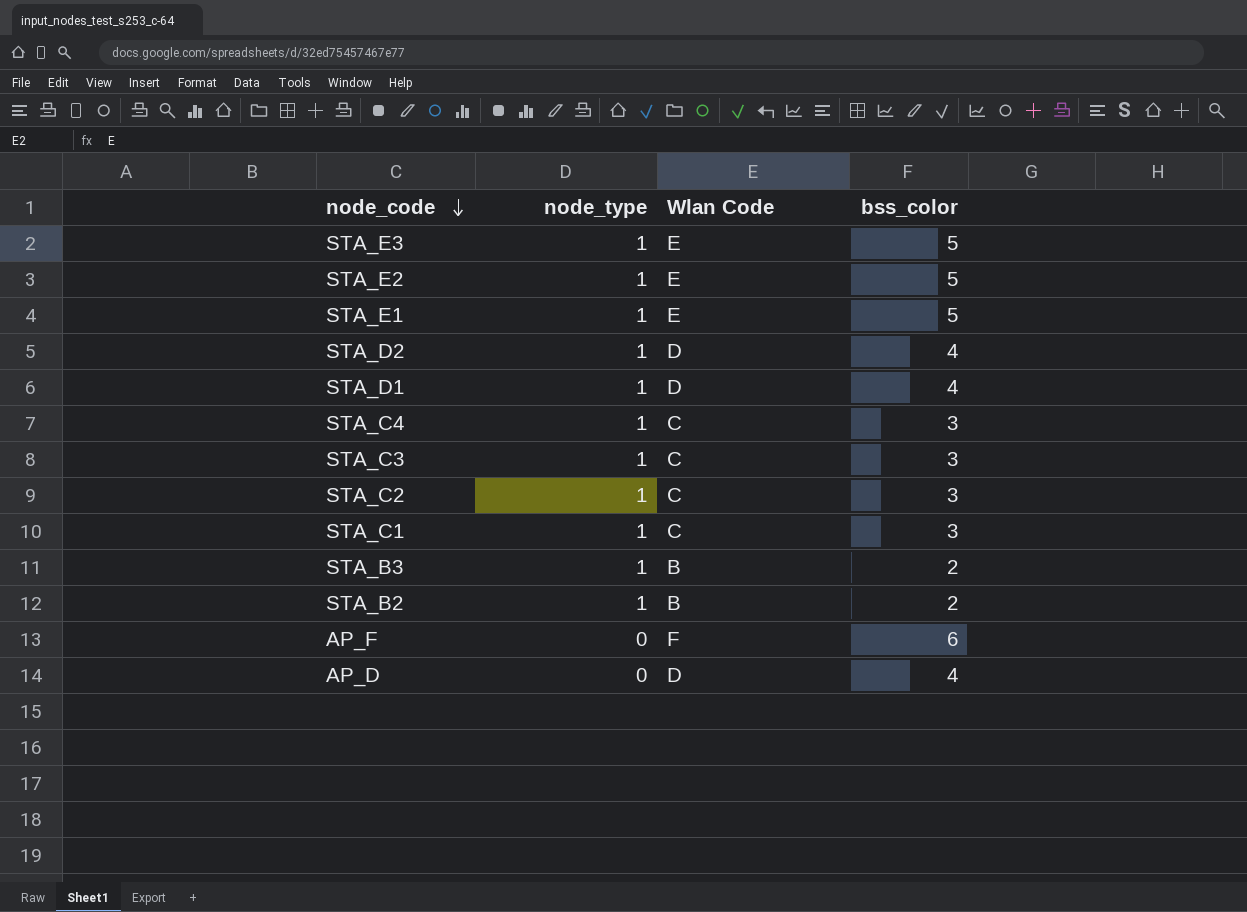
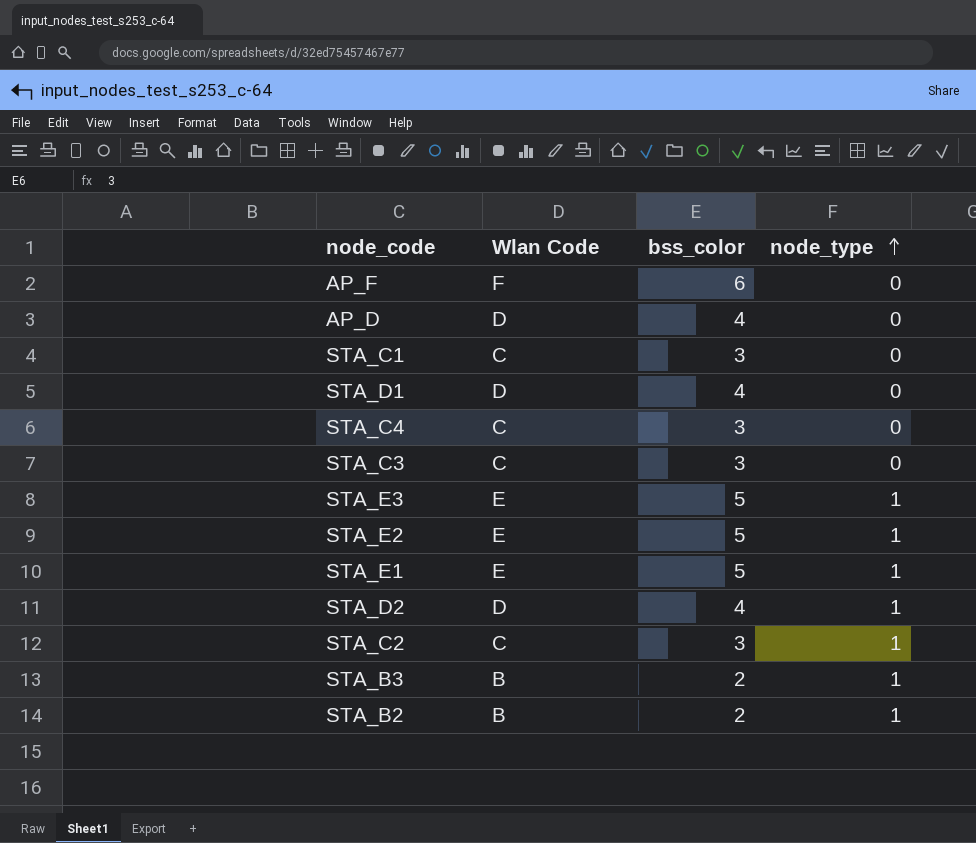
row order: node_code descending -> node_type ascending
column node_type | position: 2 -> 4
STA_C1 | node_type: 1 -> 0
STA_D1 | node_type: 1 -> 0
STA_C4 | node_type: 1 -> 0
STA_C3 | node_type: 1 -> 0

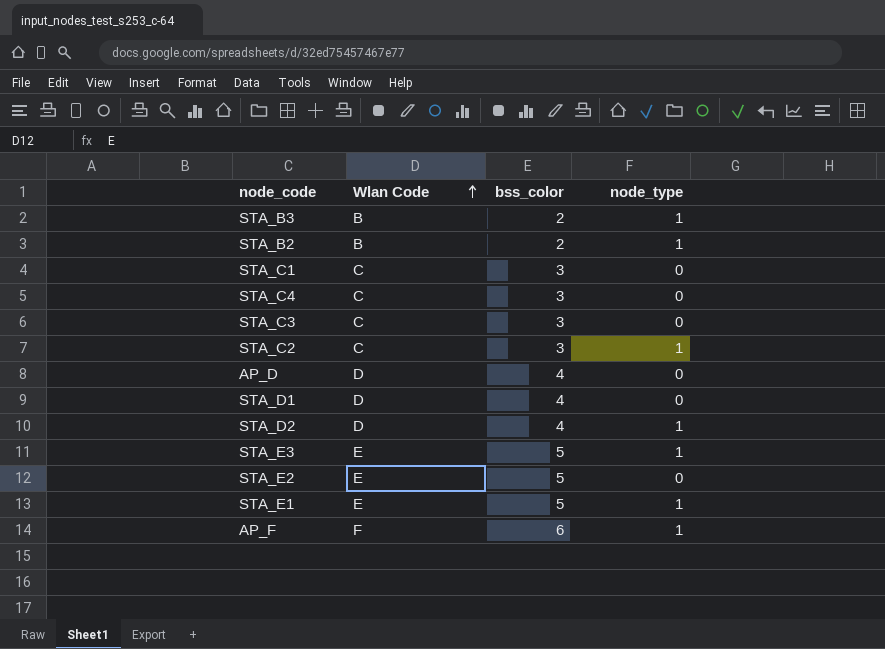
row order: node_type ascending -> Wlan Code ascending
STA_E2 | node_type: 1 -> 0
AP_F | node_type: 0 -> 1

